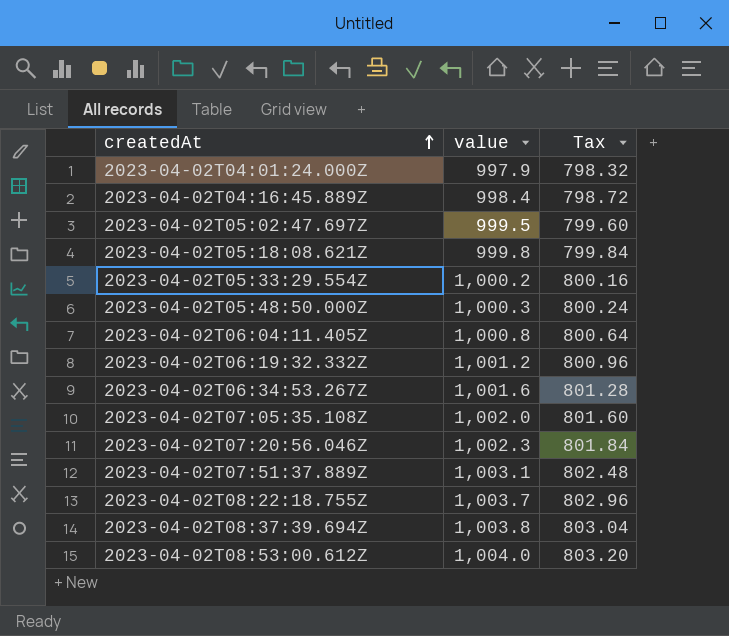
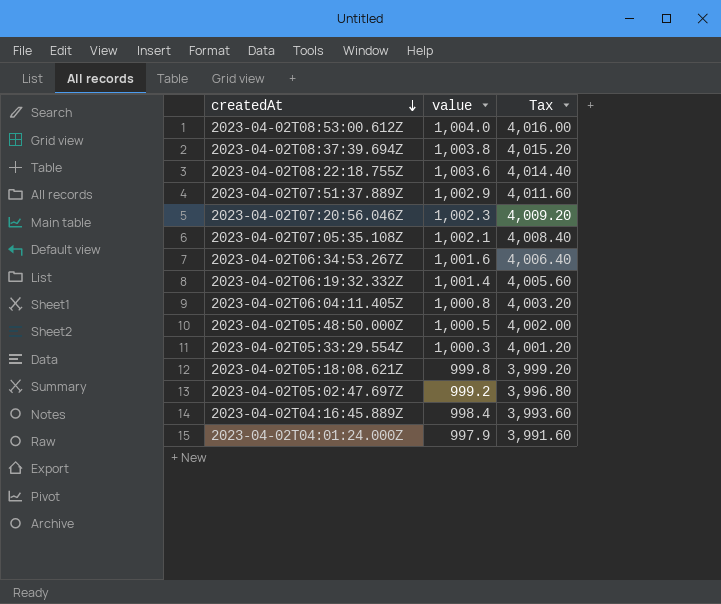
row order: createdAt ascending -> createdAt descending
column Tax | formula: [value] * 0.8 -> [value] * 4
2023-04-02T08:22:18.755Z | value: 1,003.7 -> 1,003.6
2023-04-02T07:51:37.889Z | value: 1,003.1 -> 1,002.9
2023-04-02T07:05:35.108Z | value: 1,002.0 -> 1,002.1
2023-04-02T06:19:32.332Z | value: 1,001.2 -> 1,001.4
2023-04-02T05:48:50.000Z | value: 1,000.3 -> 1,000.5
2023-04-02T05:33:29.554Z | value: 1,000.2 -> 1,000.3
2023-04-02T05:02:47.697Z | value: 999.5 -> 999.2

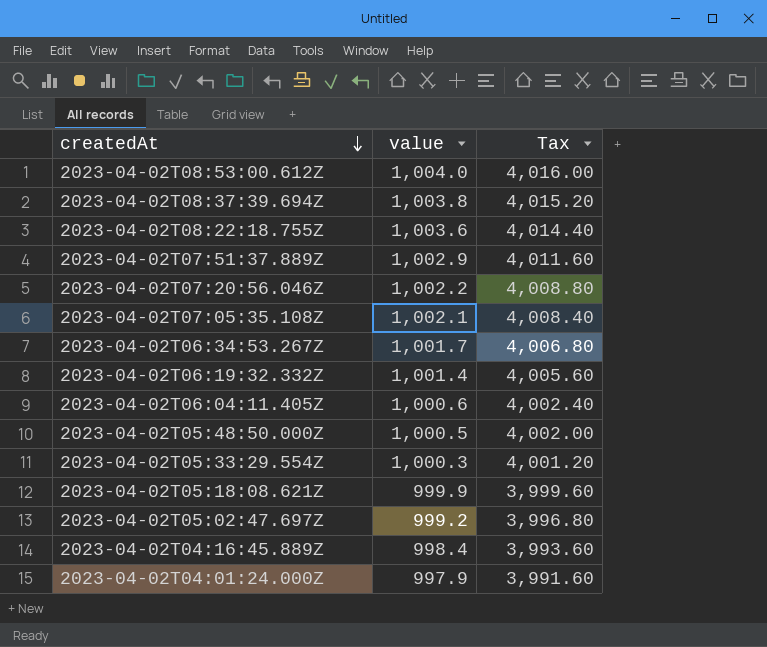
2023-04-02T07:20:56.046Z | value: 1,002.3 -> 1,002.2
2023-04-02T07:20:56.046Z | Tax: 4,009.20 -> 4,008.80
2023-04-02T06:34:53.267Z | value: 1,001.6 -> 1,001.7
2023-04-02T06:34:53.267Z | Tax: 4,006.40 -> 4,006.80
2023-04-02T06:04:11.405Z | value: 1,000.8 -> 1,000.6
2023-04-02T06:04:11.405Z | Tax: 4,003.20 -> 4,002.40
2023-04-02T05:18:08.621Z | value: 999.8 -> 999.9
2023-04-02T05:18:08.621Z | Tax: 3,999.20 -> 3,999.60

